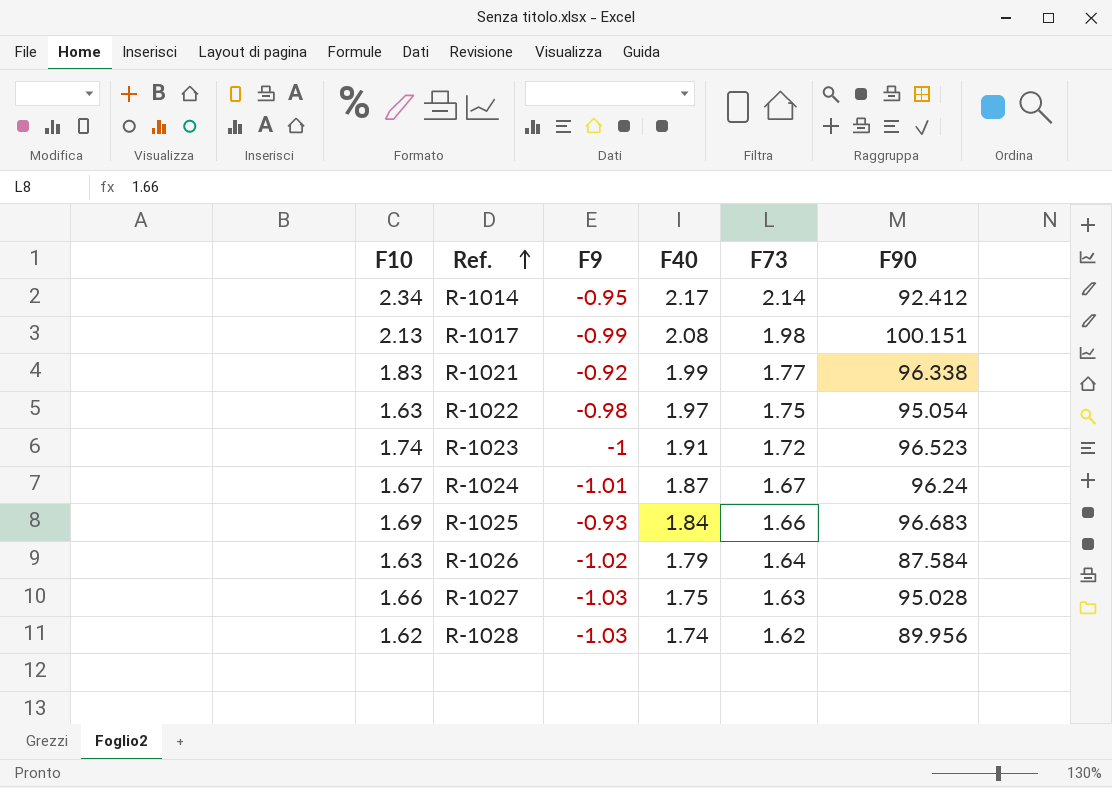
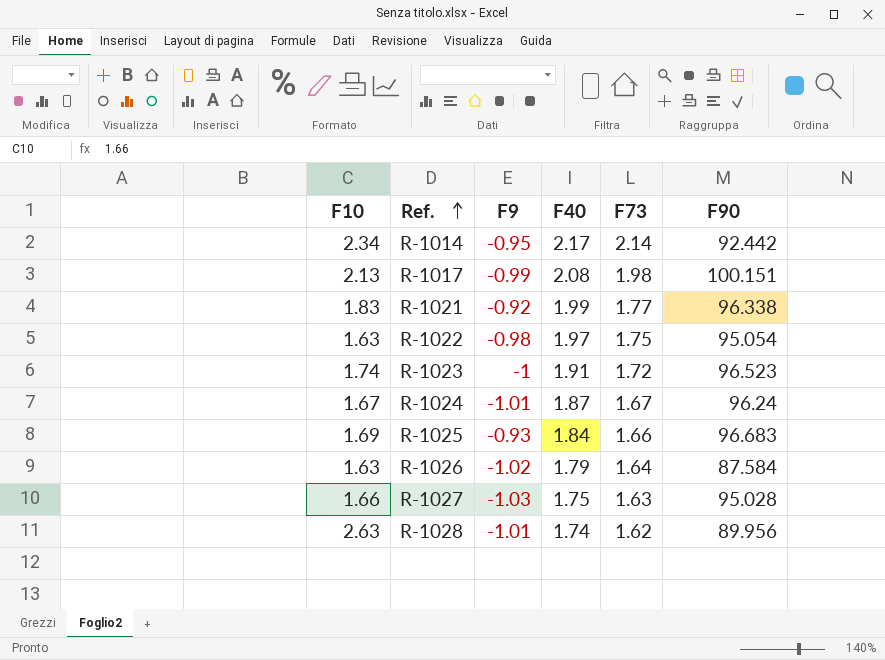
R-1014 | F90: 92.412 -> 92.442
R-1028 | F10: 1.62 -> 2.63
R-1028 | F9: -1.03 -> -1.01

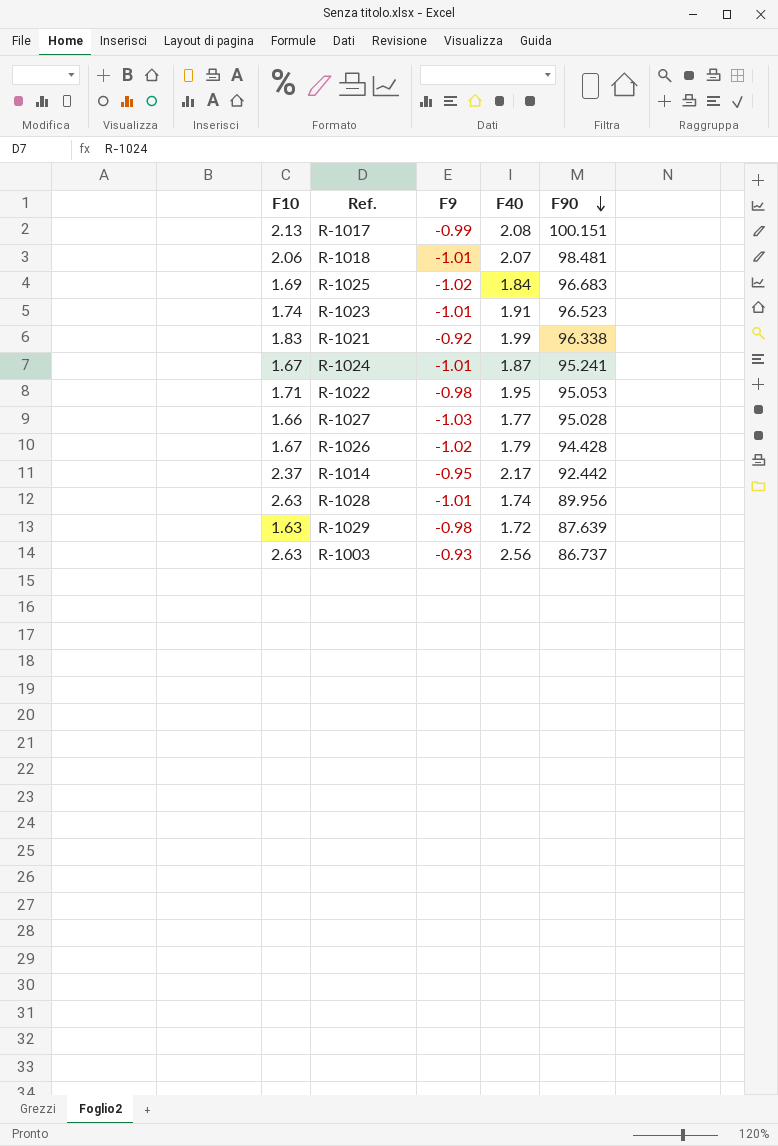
row order: Ref. ascending -> F90 descending
column F73 | position: 5 -> none
row R-1018: none -> 2.06 | -1.01 | 2.07 | 98.481
R-1025 | F9: -0.93 -> -1.02
R-1023 | F9: -1 -> -1.01
R-1024 | F90: 96.24 -> 95.241
R-1022 | F10: 1.63 -> 1.71
R-1022 | F40: 1.97 -> 1.95
R-1022 | F90: 95.054 -> 95.053
R-1027 | F40: 1.75 -> 1.77
R-1026 | F10: 1.63 -> 1.67
R-1026 | F90: 87.584 -> 94.428
R-1014 | F10: 2.34 -> 2.37
row R-1029: none -> 1.63 | -0.98 | 1.72 | 87.639
row R-1003: none -> 2.63 | -0.93 | 2.56 | 86.737

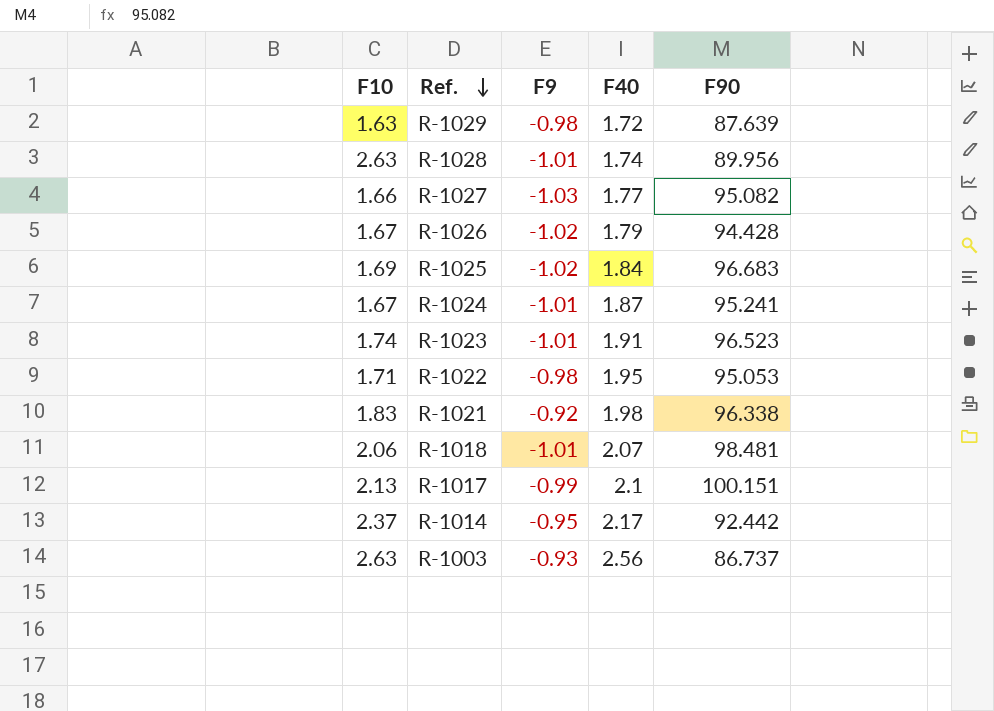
row order: F90 descending -> Ref. descending
R-1027 | F90: 95.028 -> 95.082
R-1021 | F40: 1.99 -> 1.98
R-1017 | F40: 2.08 -> 2.1

